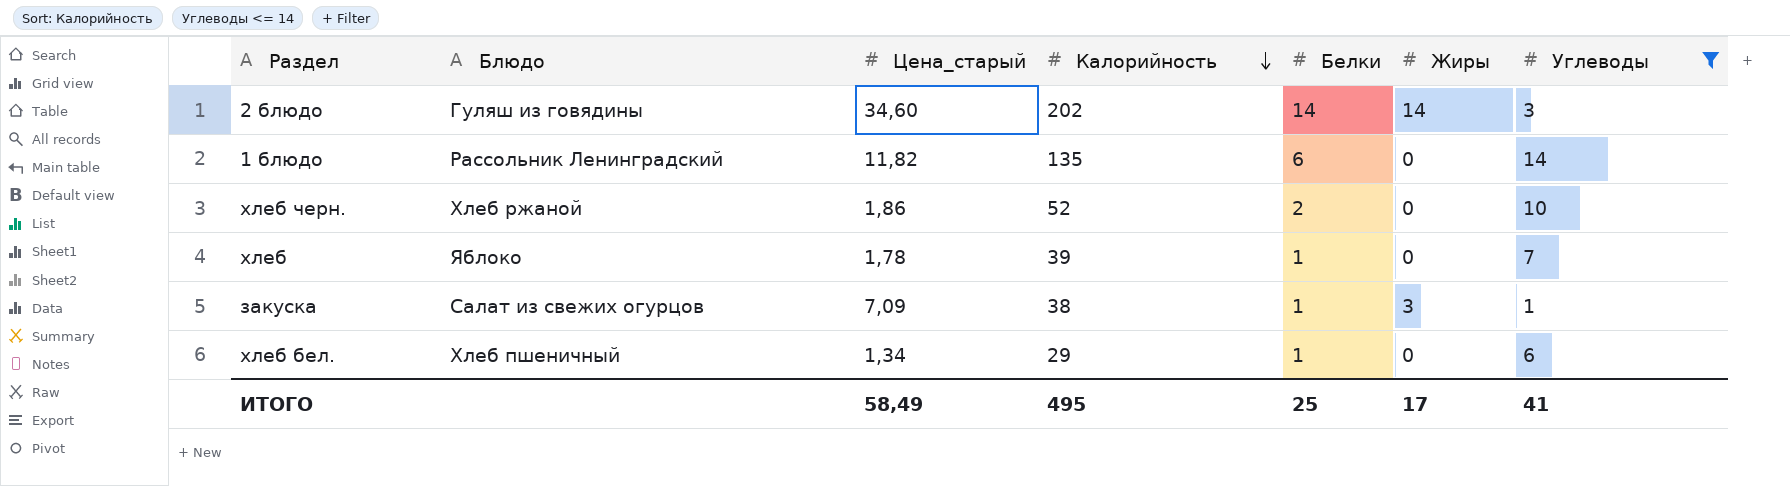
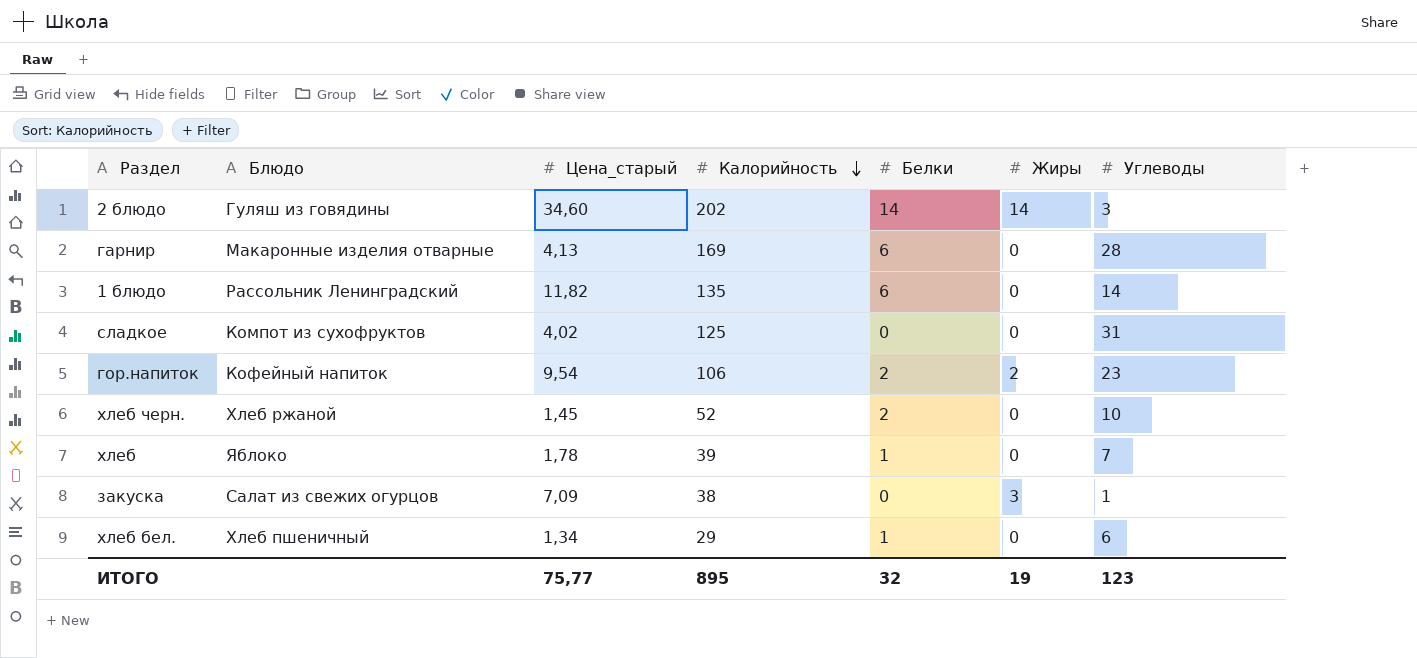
filter: Углеводы <= 14 -> none
хлеб черн. | Цена_старый: 1,86 -> 1,45
закуска | Белки: 1 -> 0
ИТОГО | Цена_старый: 58,49 -> 75,77
ИТОГО | Калорийность: 495 -> 895
ИТОГО | Белки: 25 -> 32
ИТОГО | Жиры: 17 -> 19
ИТОГО | Углеводы: 41 -> 123

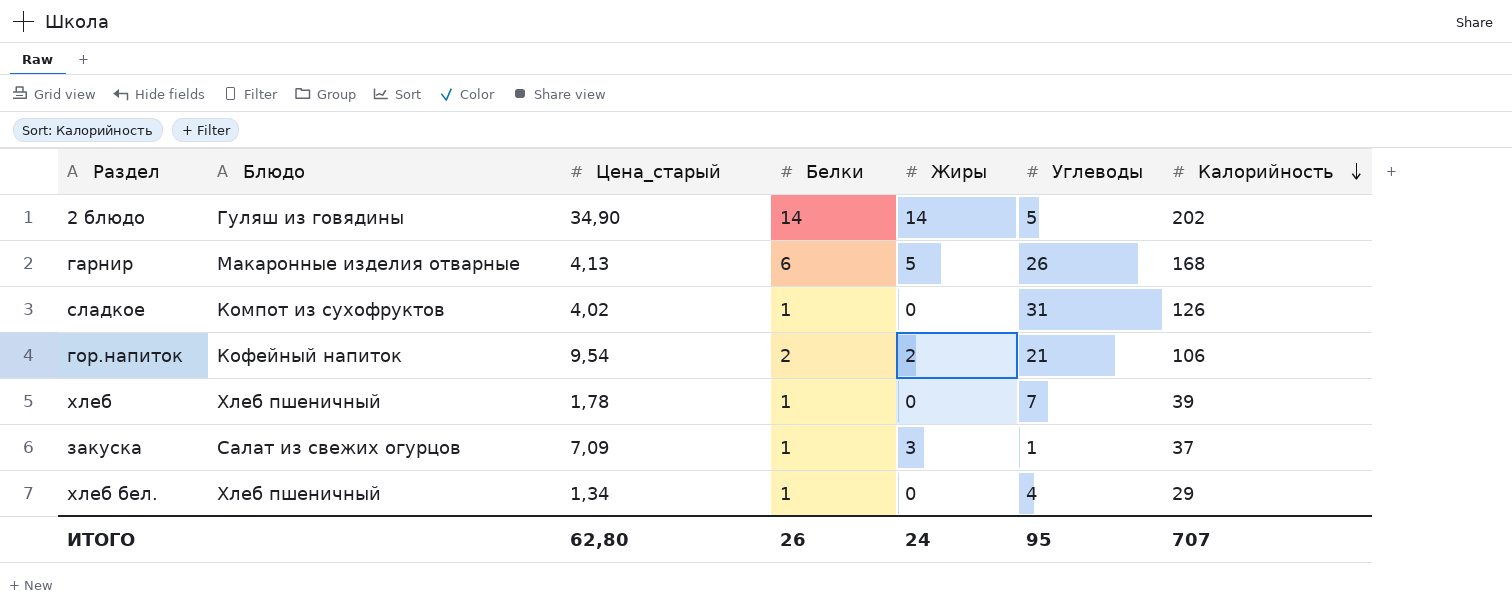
column Калорийность | position: 4 -> 7
row 1 блюдо: Рассольник Ленинградский | 11,82 | 135 | 6 | 0 | 14 -> none
row хлеб черн.: Хлеб ржаной | 1,45 | 52 | 2 | 0 | 10 -> none
2 блюдо | Цена_старый: 34,60 -> 34,90
2 блюдо | Углеводы: 3 -> 5
гарнир | Жиры: 0 -> 5
гарнир | Углеводы: 28 -> 26
гарнир | Калорийность: 169 -> 168
сладкое | Белки: 0 -> 1
сладкое | Калорийность: 125 -> 126
гор.напиток | Углеводы: 23 -> 21
хлеб | Блюдо: Яблоко -> Хлеб пшеничный
закуска | Белки: 0 -> 1
закуска | Калорийность: 38 -> 37
хлеб бел. | Углеводы: 6 -> 4
ИТОГО | Цена_старый: 75,77 -> 62,80
ИТОГО | Белки: 32 -> 26
ИТОГО | Жиры: 19 -> 24
ИТОГО | Углеводы: 123 -> 95
ИТОГО | Калорийность: 895 -> 707

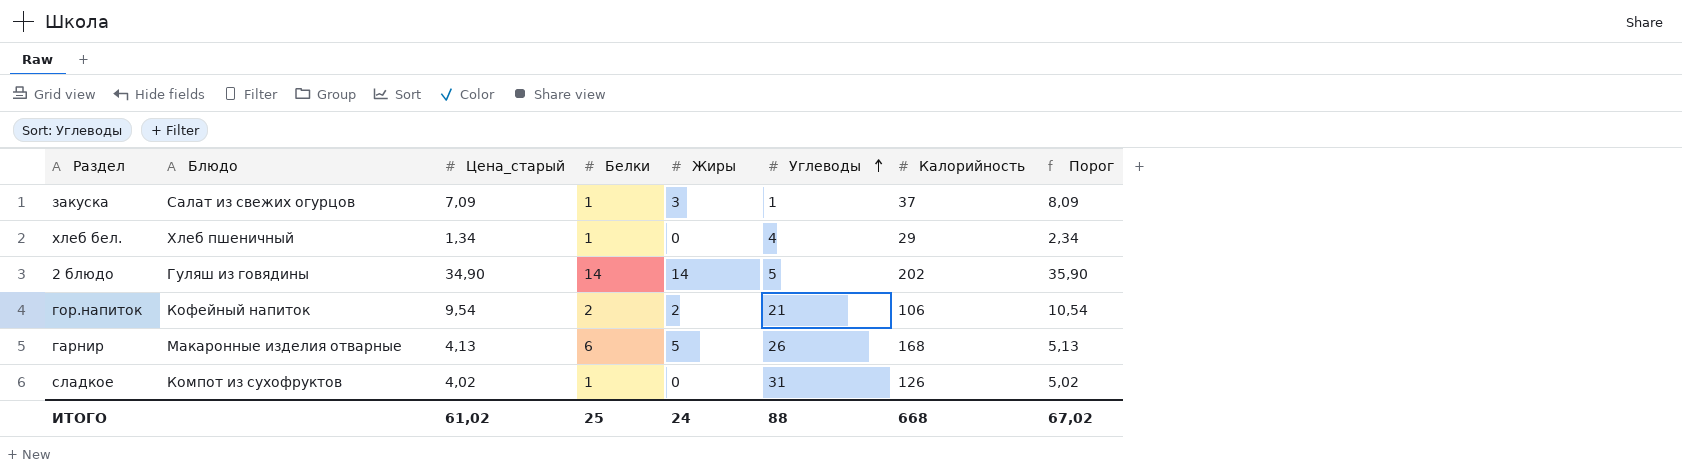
row order: Калорийность descending -> Углеводы ascending
column Порог | formula: none -> [Цена_старый] + 1
row хлеб: Хлеб пшеничный | 1,78 | 1 | 0 | 7 | 39 -> none
ИТОГО | Цена_старый: 62,80 -> 61,02
ИТОГО | Белки: 26 -> 25
ИТОГО | Углеводы: 95 -> 88
ИТОГО | Калорийность: 707 -> 668

